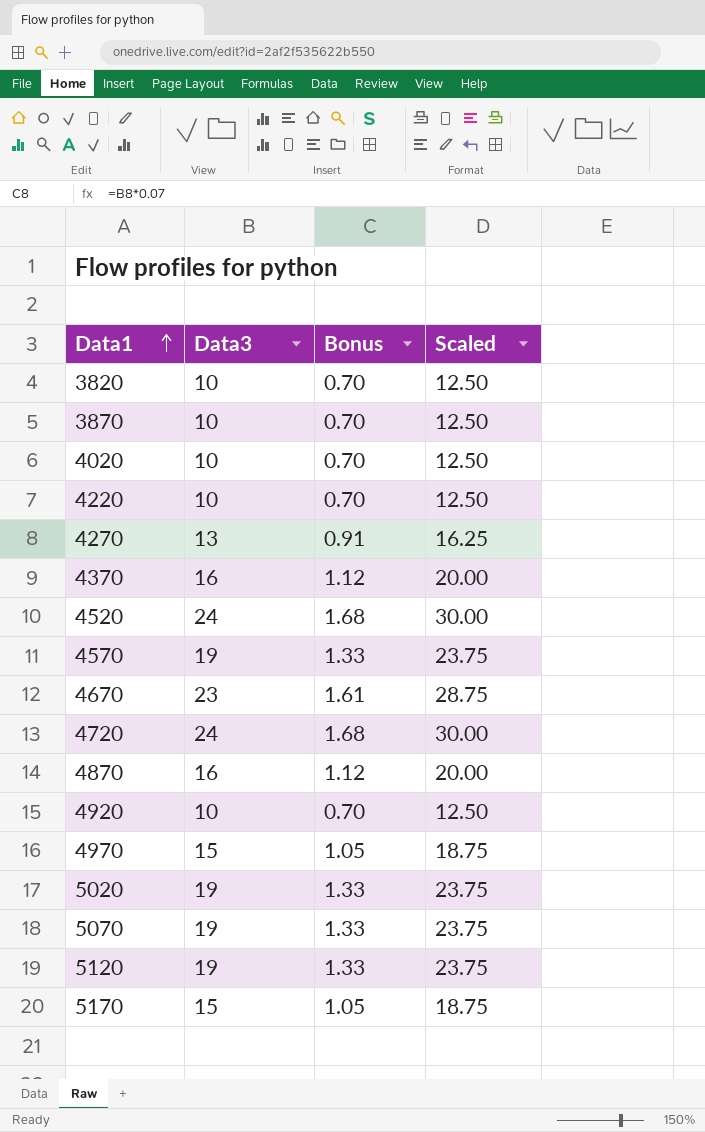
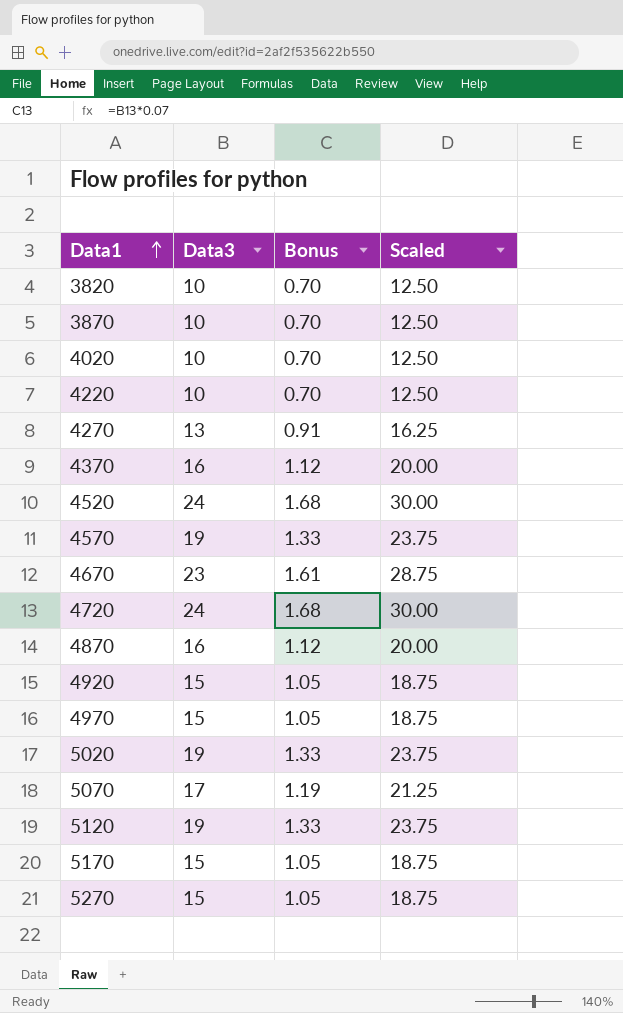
4920 | Data3: 10 -> 15
4920 | Bonus: 0.70 -> 1.05
4920 | Scaled: 12.50 -> 18.75
5070 | Data3: 19 -> 17
5070 | Bonus: 1.33 -> 1.19
5070 | Scaled: 23.75 -> 21.25
row 5270: none -> 15 | 1.05 | 18.75

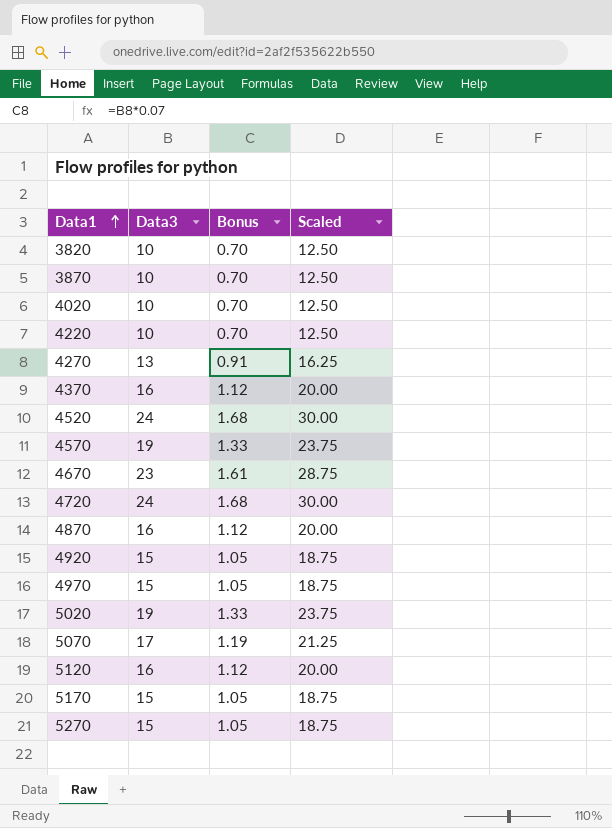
5120 | Data3: 19 -> 16
5120 | Bonus: 1.33 -> 1.12
5120 | Scaled: 23.75 -> 20.00

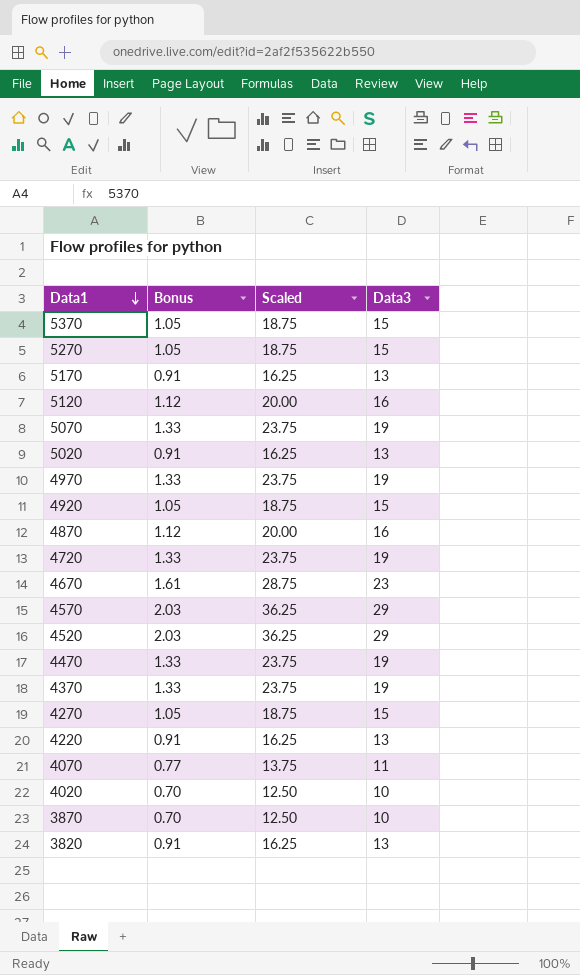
row order: Data1 ascending -> Data1 descending
column Data3 | position: 2 -> 4
row 5370: none -> 1.05 | 18.75 | 15
5170 | Bonus: 1.05 -> 0.91
5170 | Scaled: 18.75 -> 16.25
5170 | Data3: 15 -> 13
5070 | Bonus: 1.19 -> 1.33
5070 | Scaled: 21.25 -> 23.75
5070 | Data3: 17 -> 19
5020 | Bonus: 1.33 -> 0.91
5020 | Scaled: 23.75 -> 16.25
5020 | Data3: 19 -> 13
4970 | Bonus: 1.05 -> 1.33
4970 | Scaled: 18.75 -> 23.75
4970 | Data3: 15 -> 19
4720 | Bonus: 1.68 -> 1.33
4720 | Scaled: 30.00 -> 23.75
4720 | Data3: 24 -> 19
4570 | Bonus: 1.33 -> 2.03
4570 | Scaled: 23.75 -> 36.25
4570 | Data3: 19 -> 29
4520 | Bonus: 1.68 -> 2.03
4520 | Scaled: 30.00 -> 36.25
4520 | Data3: 24 -> 29
row 4470: none -> 1.33 | 23.75 | 19
4370 | Bonus: 1.12 -> 1.33
4370 | Scaled: 20.00 -> 23.75
4370 | Data3: 16 -> 19
4270 | Bonus: 0.91 -> 1.05
4270 | Scaled: 16.25 -> 18.75
4270 | Data3: 13 -> 15
4220 | Bonus: 0.70 -> 0.91
4220 | Scaled: 12.50 -> 16.25
4220 | Data3: 10 -> 13
row 4070: none -> 0.77 | 13.75 | 11
3820 | Bonus: 0.70 -> 0.91
3820 | Scaled: 12.50 -> 16.25
3820 | Data3: 10 -> 13

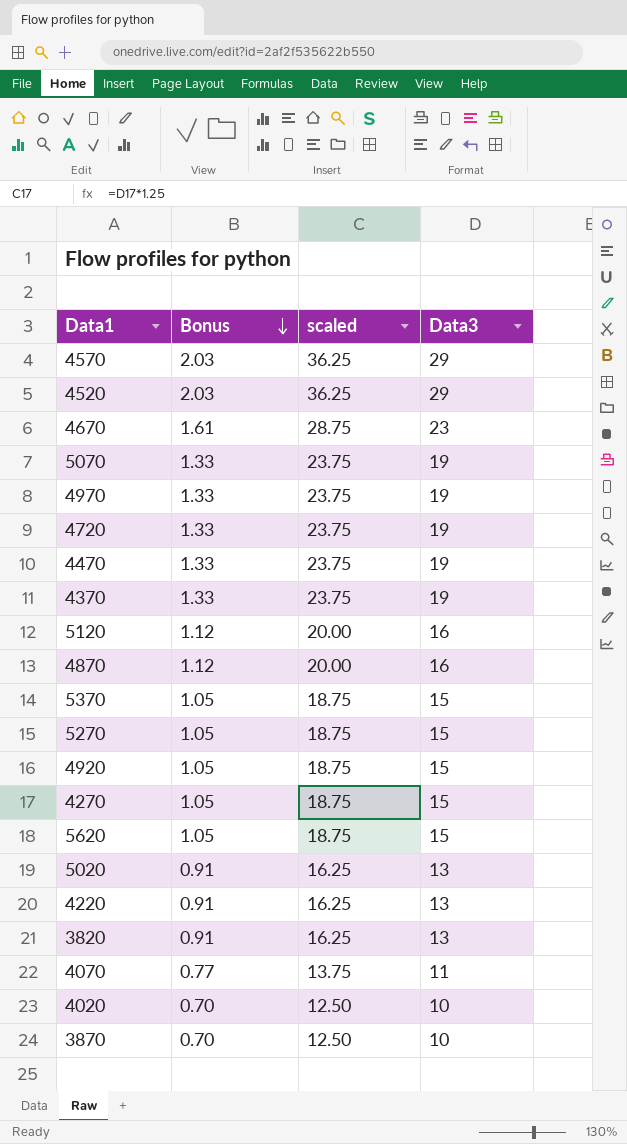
row order: Data1 descending -> Bonus descending
column name: Scaled -> scaled
row 5170: 0.91 | 16.25 | 13 -> none
row 5620: none -> 1.05 | 18.75 | 15

